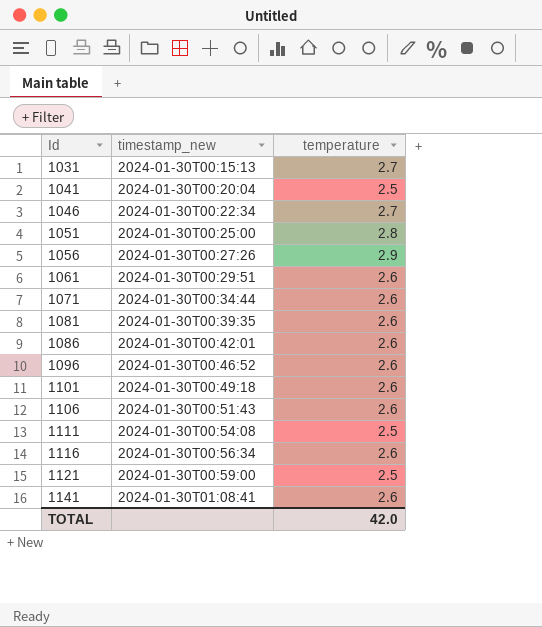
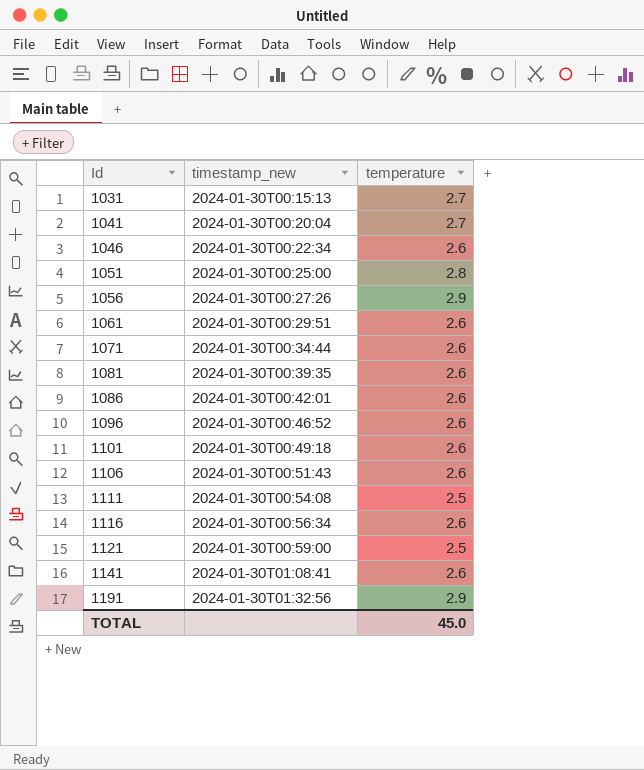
1041 | temperature: 2.5 -> 2.7
1046 | temperature: 2.7 -> 2.6
row 1191: none -> 2024-01-30T01:32:56 | 2.9
TOTAL | temperature: 42.0 -> 45.0

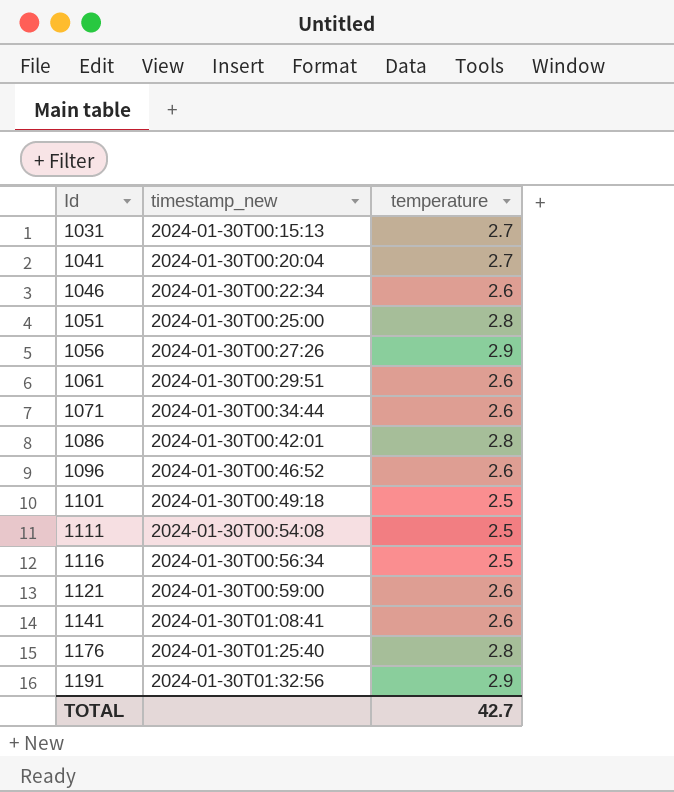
row 1081: 2024-01-30T00:39:35 | 2.6 -> none
row 1106: 2024-01-30T00:51:43 | 2.6 -> none
1086 | temperature: 2.6 -> 2.8
1101 | temperature: 2.6 -> 2.5
1116 | temperature: 2.6 -> 2.5
1121 | temperature: 2.5 -> 2.6
row 1176: none -> 2024-01-30T01:25:40 | 2.8
TOTAL | temperature: 45.0 -> 42.7

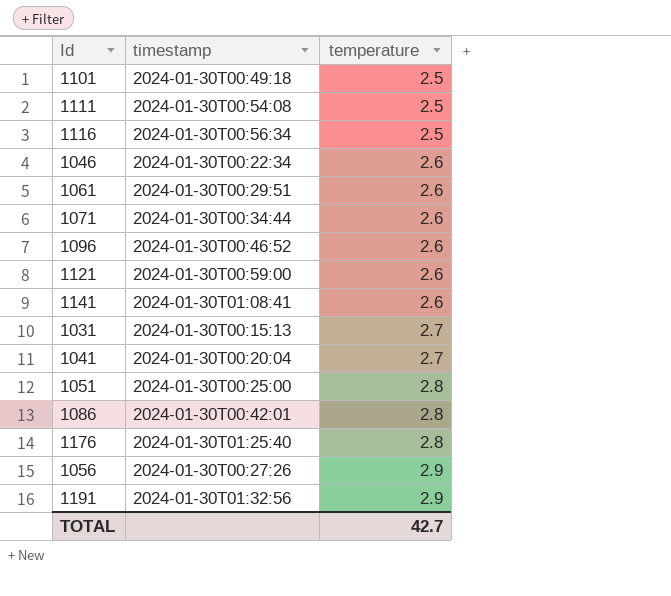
row order: Id ascending -> temperature ascending
column name: timestamp_new -> timestamp

